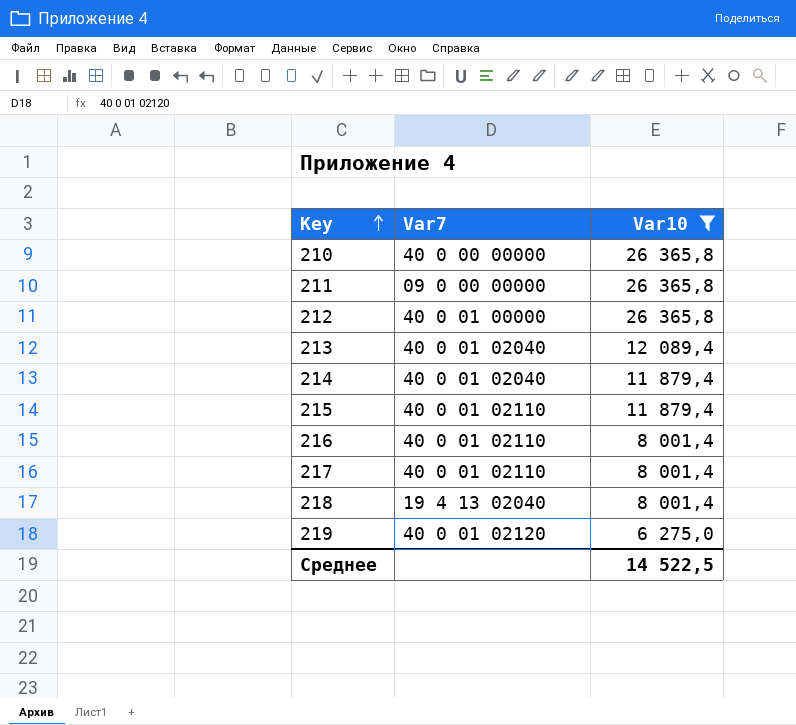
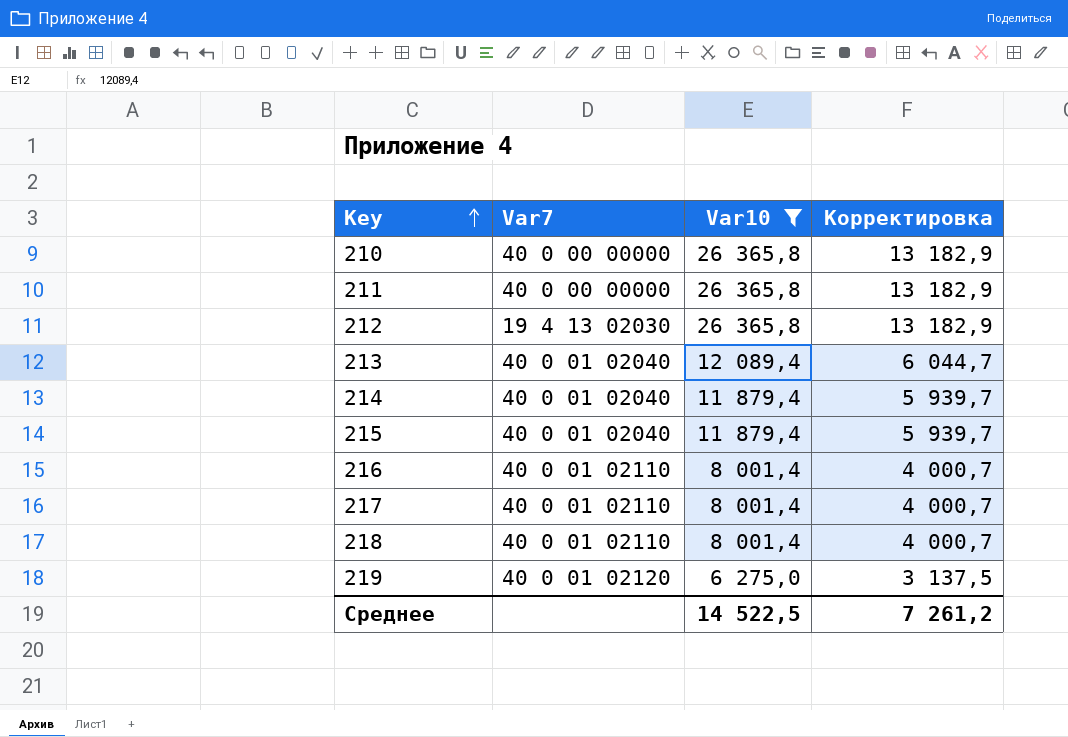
column Корректировка | formula: none -> [Var10] * 0,5
211 | Var7: 09 0 00 00000 -> 40 0 00 00000
212 | Var7: 40 0 01 00000 -> 19 4 13 02030
215 | Var7: 40 0 01 02110 -> 40 0 01 02040
218 | Var7: 19 4 13 02040 -> 40 0 01 02110

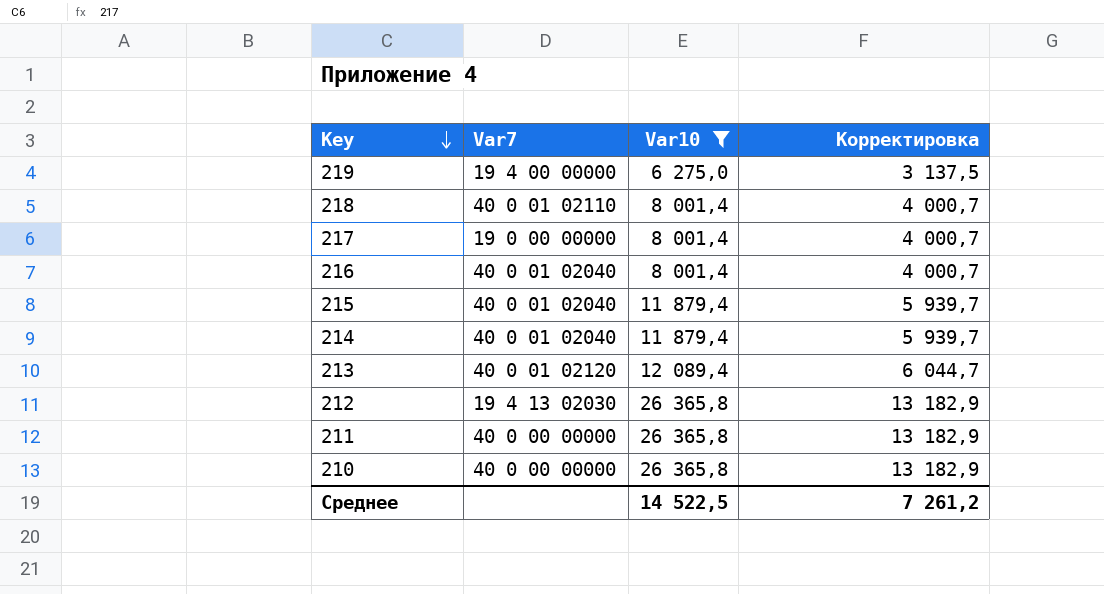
row order: Key ascending -> Key descending
219 | Var7: 40 0 01 02120 -> 19 4 00 00000
217 | Var7: 40 0 01 02110 -> 19 0 00 00000
216 | Var7: 40 0 01 02110 -> 40 0 01 02040
213 | Var7: 40 0 01 02040 -> 40 0 01 02120

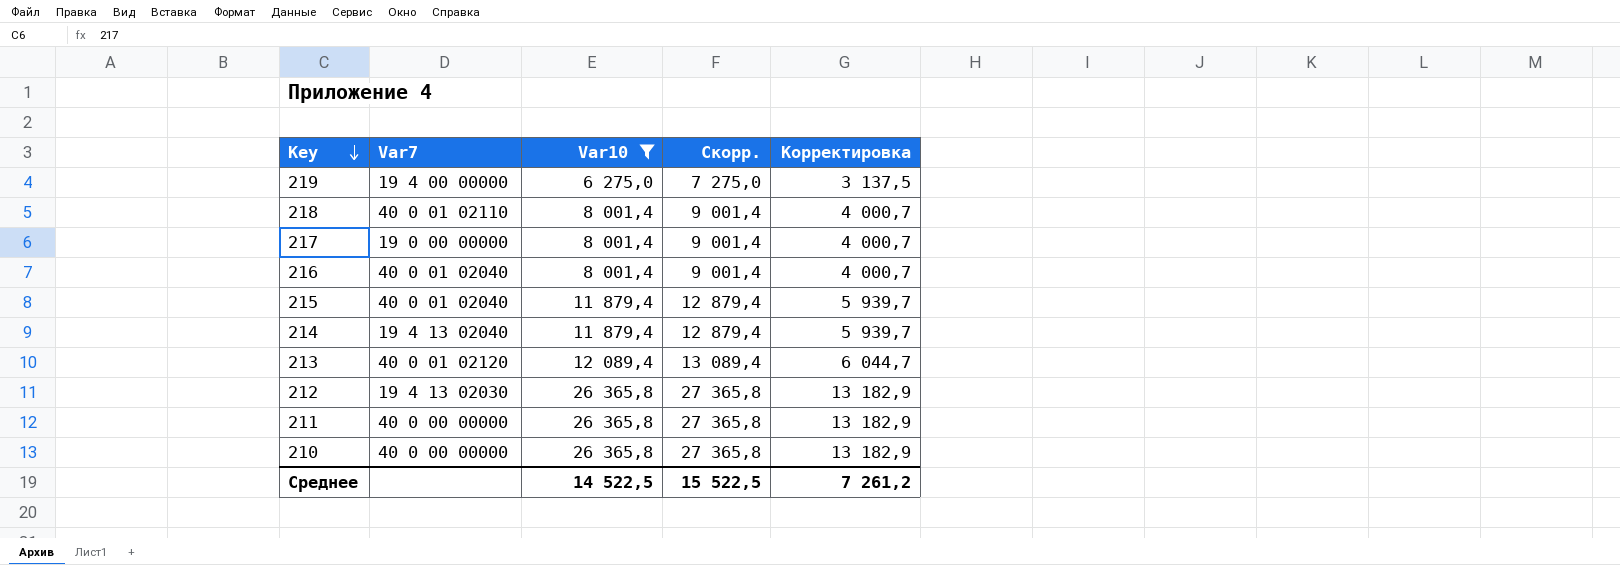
column Скорр. | formula: none -> [Var10] + 1000
214 | Var7: 40 0 01 02040 -> 19 4 13 02040

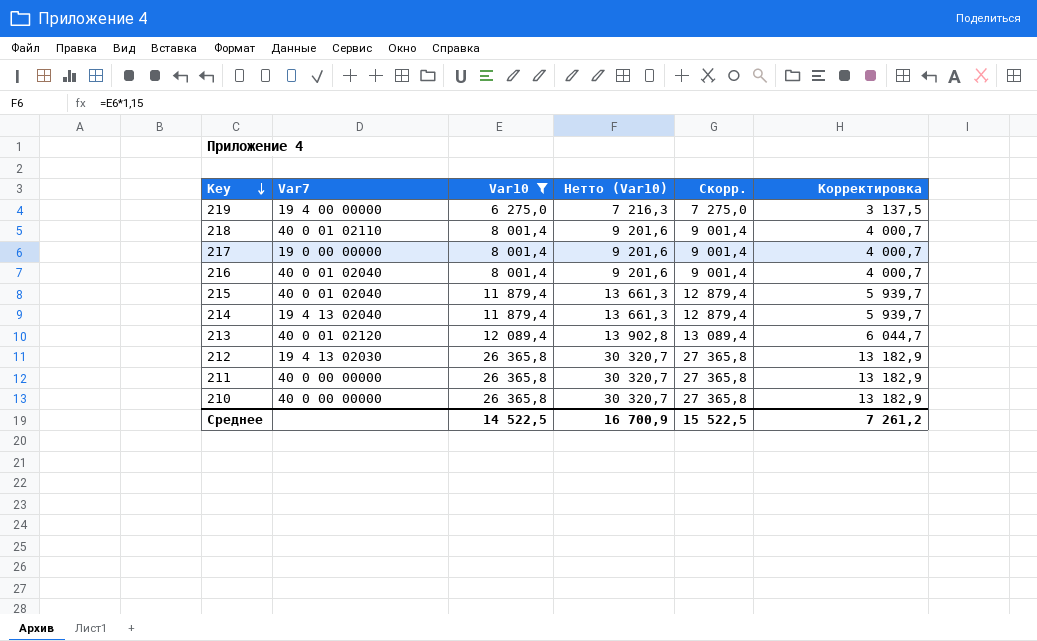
column Нетто (Var10) | formula: none -> [Var10] * 1,15

